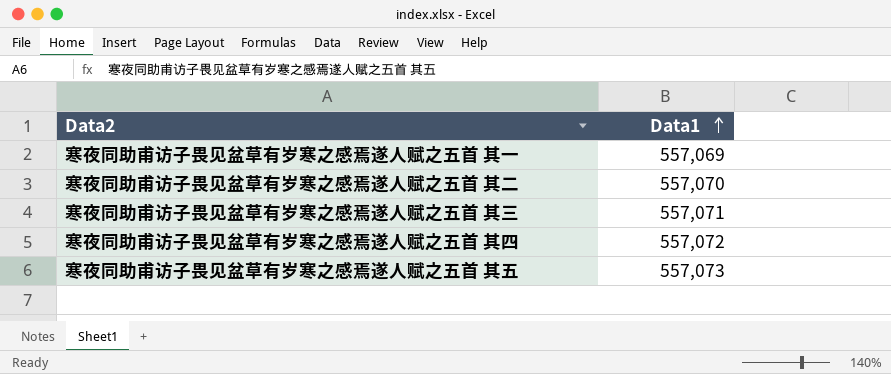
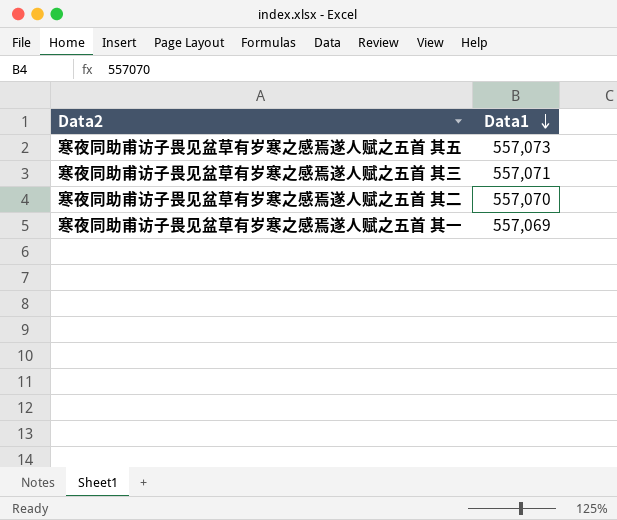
row order: Data1 ascending -> Data1 descending
row 寒夜同助甫访子畏见盆草有岁寒之感焉遂人赋之五首 其四: 557,072 -> none

